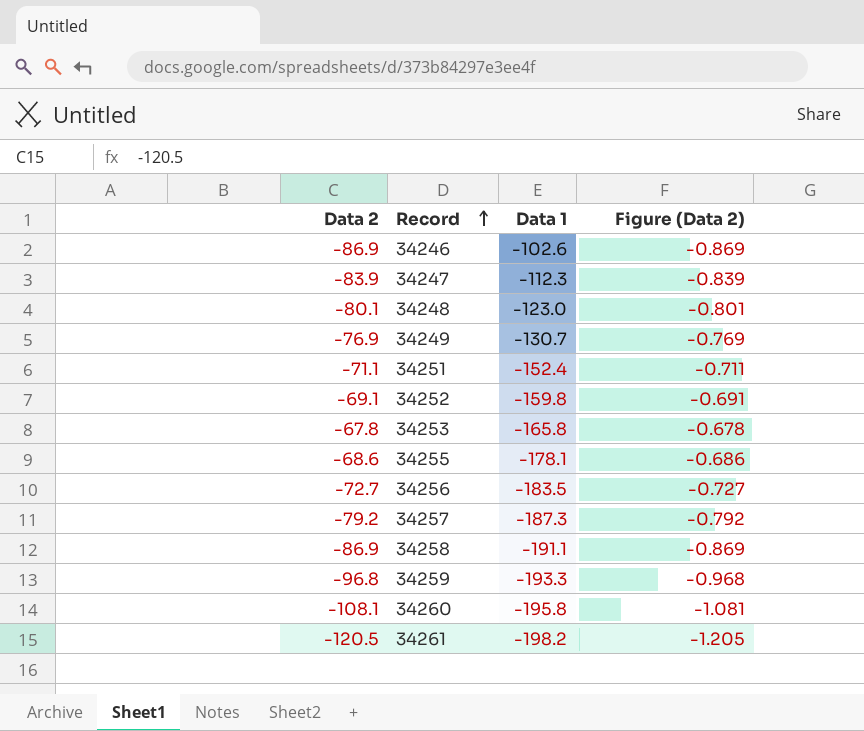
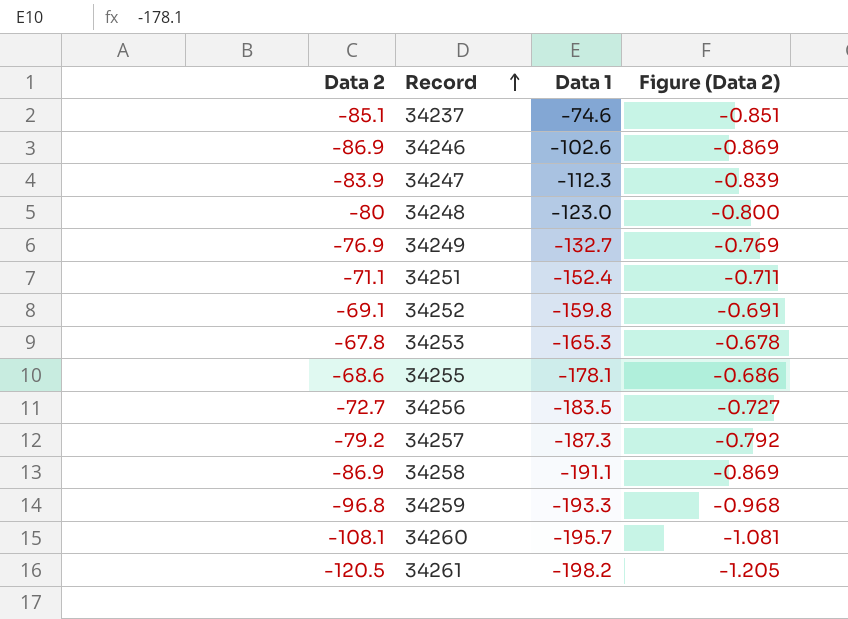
row 34237: none -> -85.1 | -74.6 | -0.851
34248 | Data 2: -80.1 -> -80
34248 | Figure (Data 2): -0.801 -> -0.800
34249 | Data 1: -130.7 -> -132.7
34253 | Data 1: -165.8 -> -165.3
34260 | Data 1: -195.8 -> -195.7

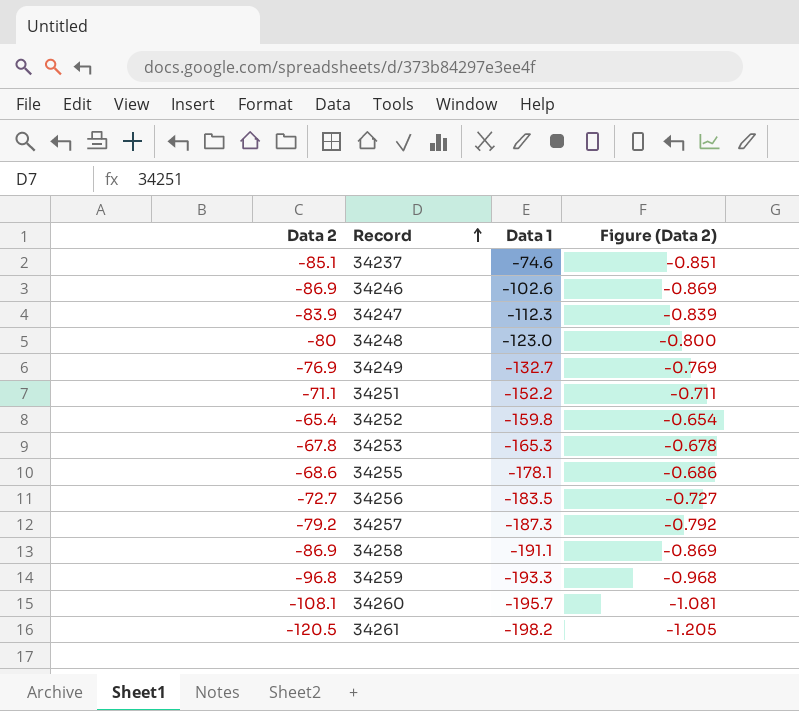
34251 | Data 1: -152.4 -> -152.2
34252 | Data 2: -69.1 -> -65.4
34252 | Figure (Data 2): -0.691 -> -0.654

